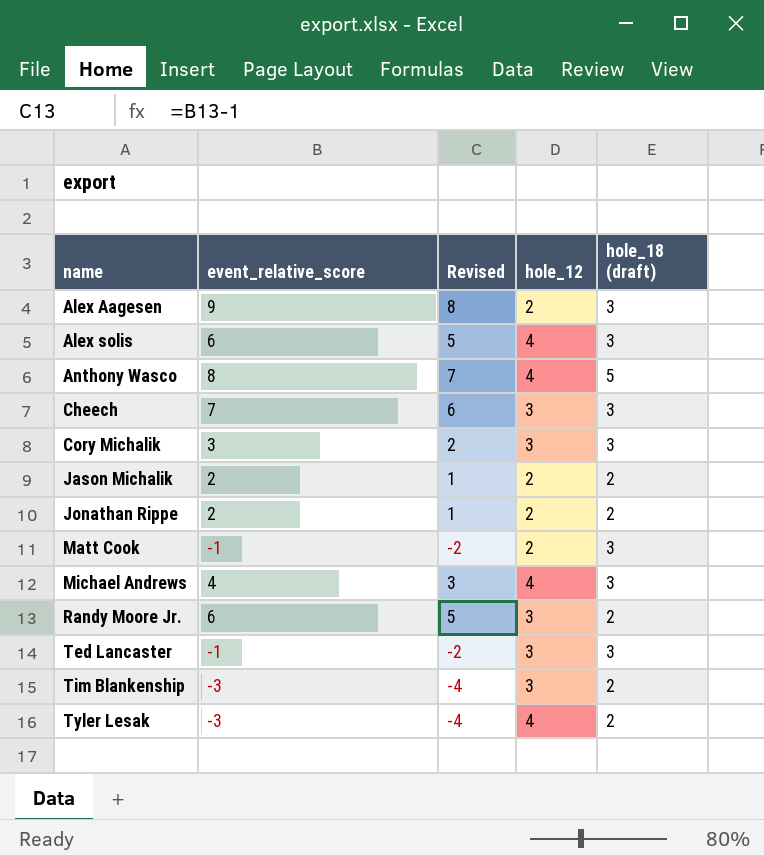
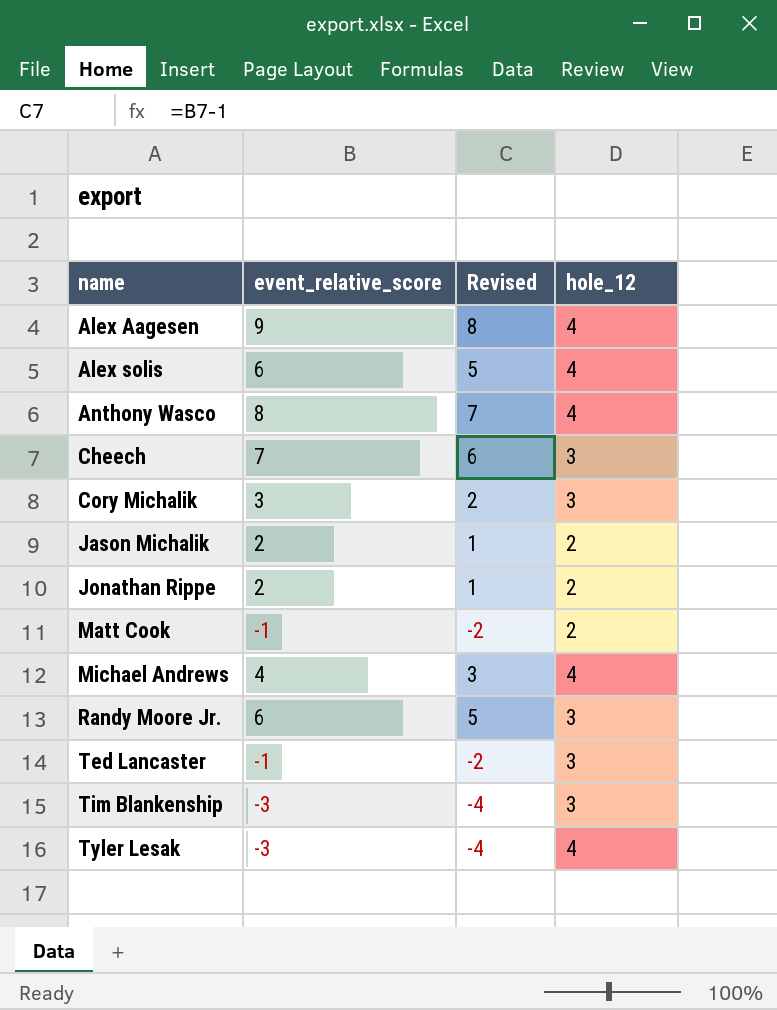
column hole_18 (draft) | position: 5 -> none
Alex Aagesen | hole_12: 2 -> 4

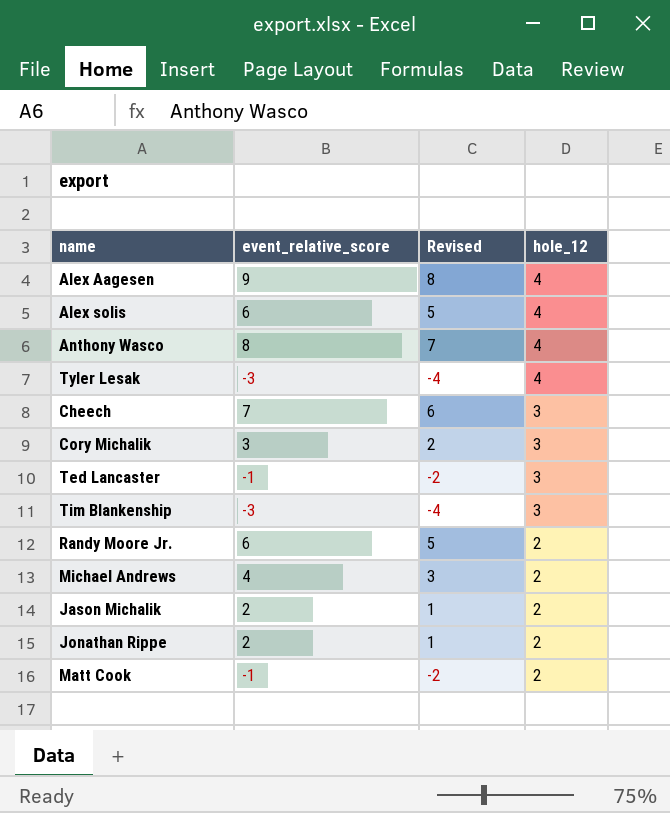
row order: name ascending -> hole_12 descending
Randy Moore Jr. | hole_12: 3 -> 2
Michael Andrews | hole_12: 4 -> 2

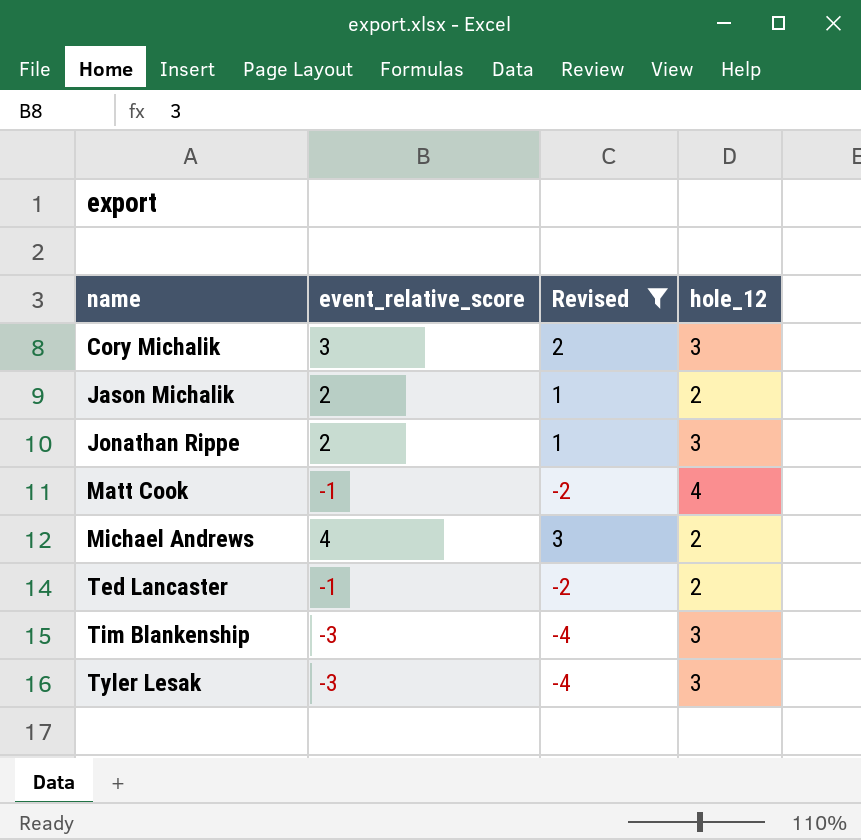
filter: none -> Revised <= 3
row order: hole_12 descending -> name ascending
Jonathan Rippe | hole_12: 2 -> 3
Matt Cook | hole_12: 2 -> 4
Ted Lancaster | hole_12: 3 -> 2
Tyler Lesak | hole_12: 4 -> 3

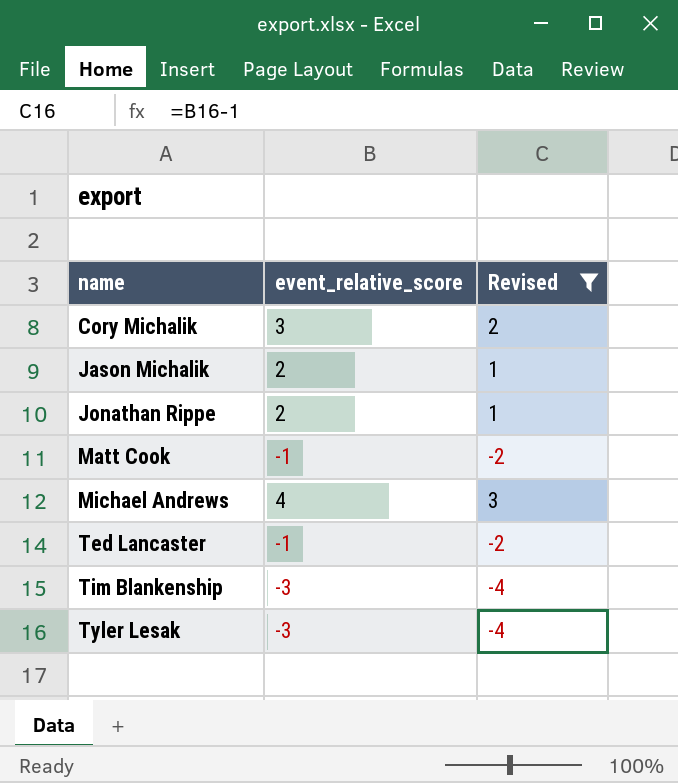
column hole_12 | position: 4 -> none

